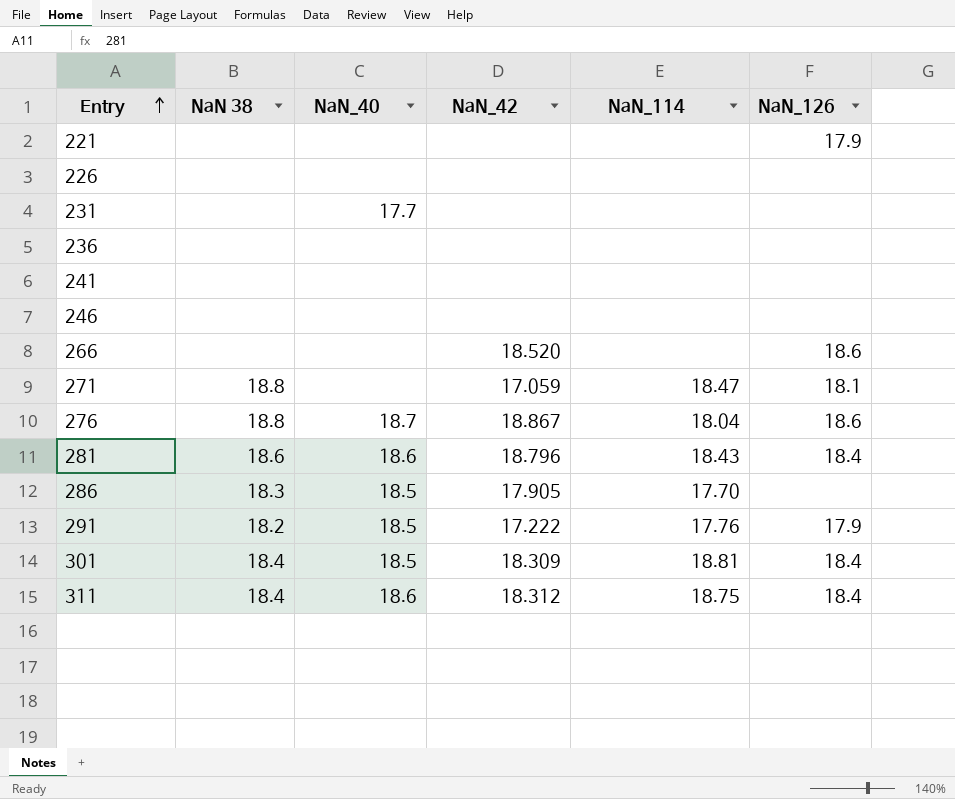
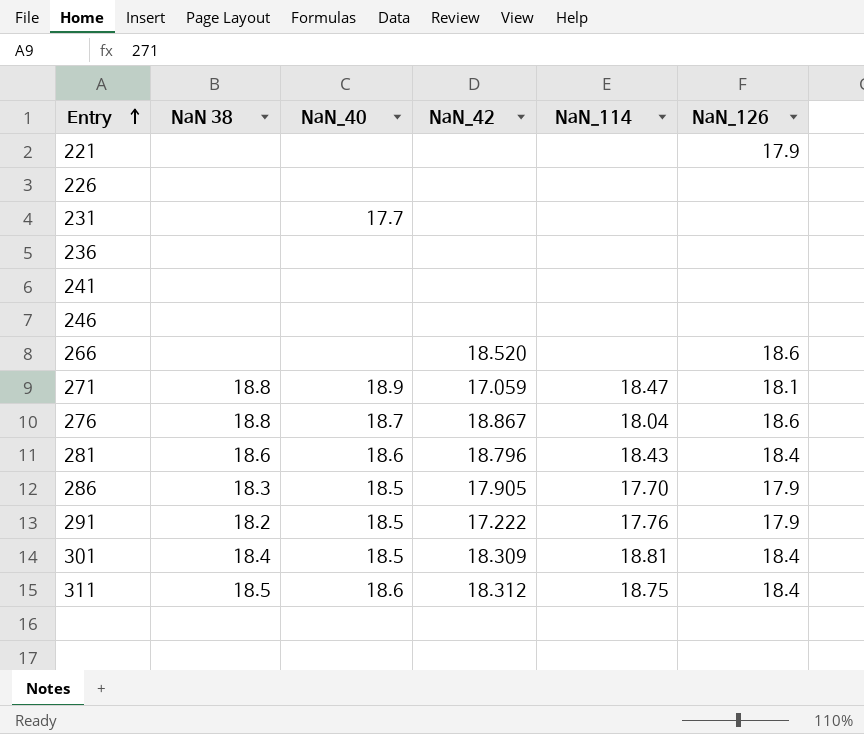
271 | NaN_40: none -> 18.9
286 | NaN_126: none -> 17.9
311 | NaN 38: 18.4 -> 18.5

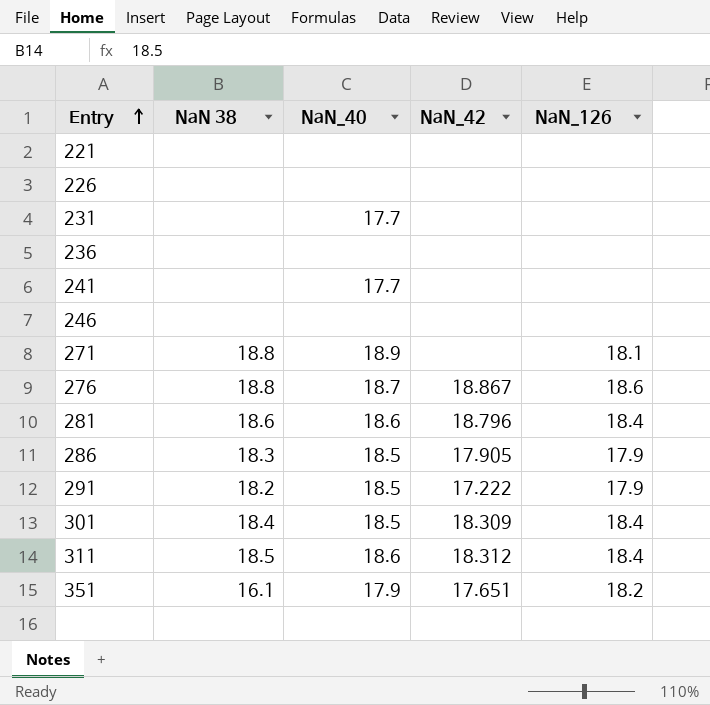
column NaN_114 | position: 5 -> none
row 266: none | none | 18.520 | none | 18.6 -> none
221 | NaN_126: 17.9 -> none
241 | NaN_40: none -> 17.7
271 | NaN_42: 17.059 -> none
row 351: none -> 16.1 | 17.9 | 17.651 | 18.2

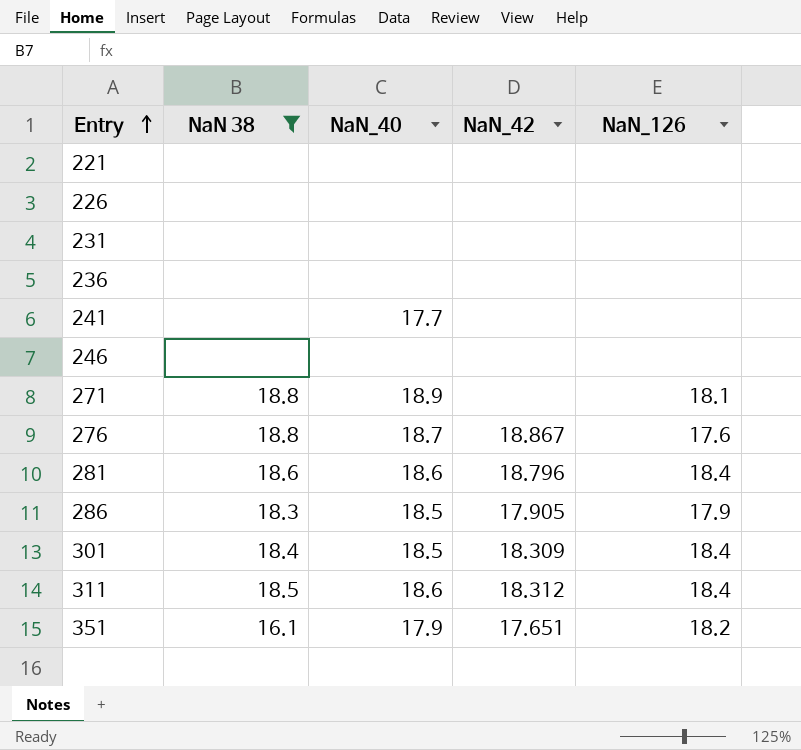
filter: none -> NaN 38 != 18.2
231 | NaN_40: 17.7 -> none
276 | NaN_126: 18.6 -> 17.6

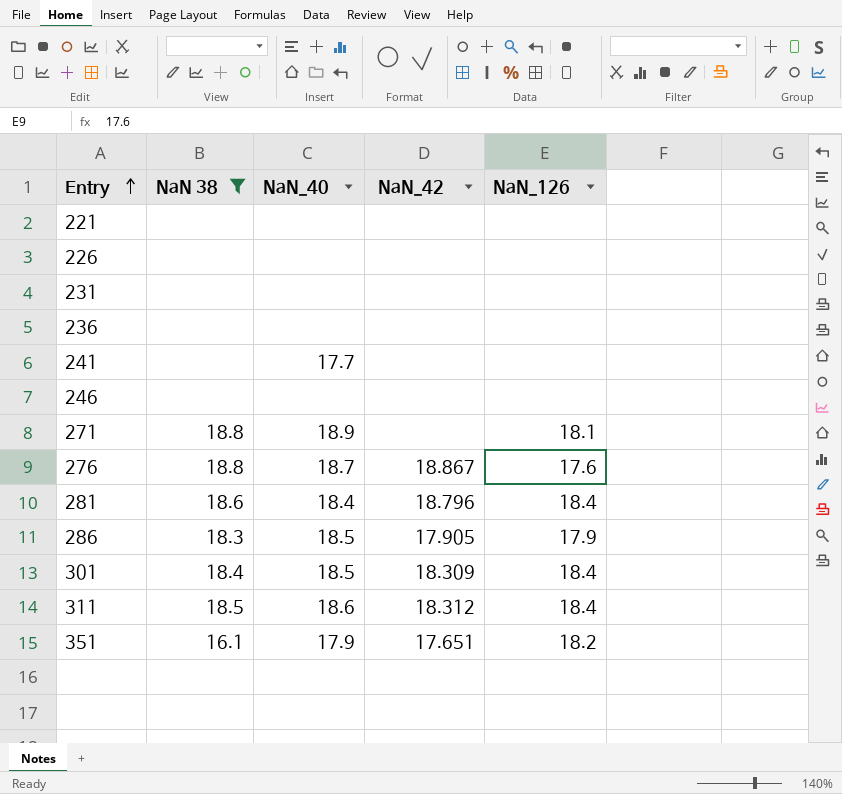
281 | NaN_40: 18.6 -> 18.4

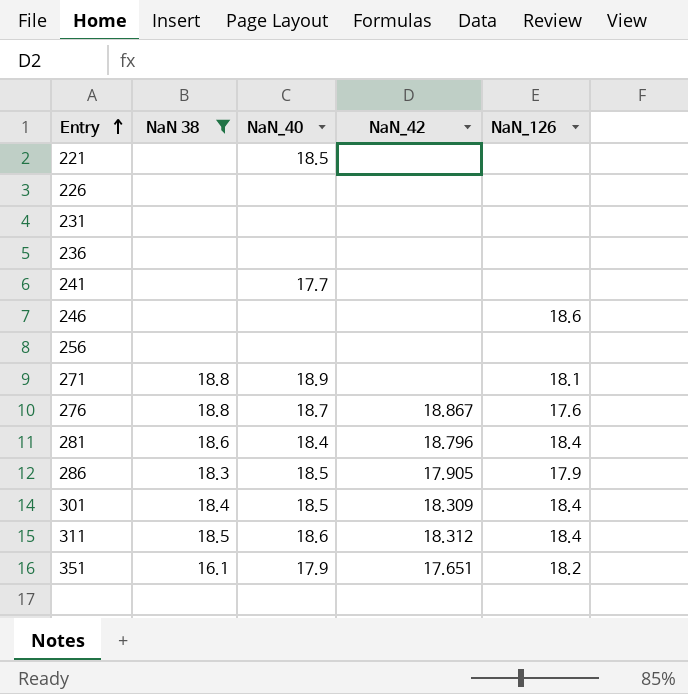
221 | NaN_40: none -> 18.5
246 | NaN_126: none -> 18.6
row 256: none -> none | none | none | none

